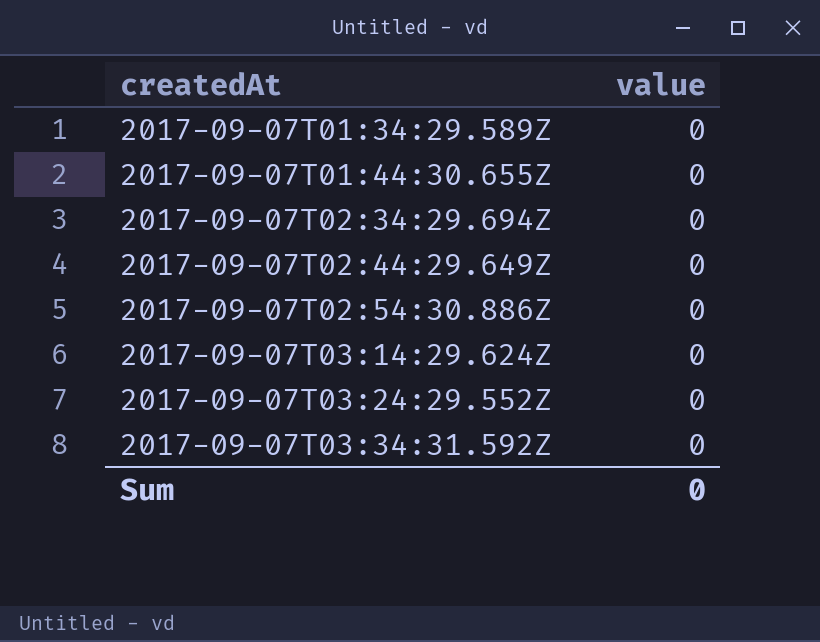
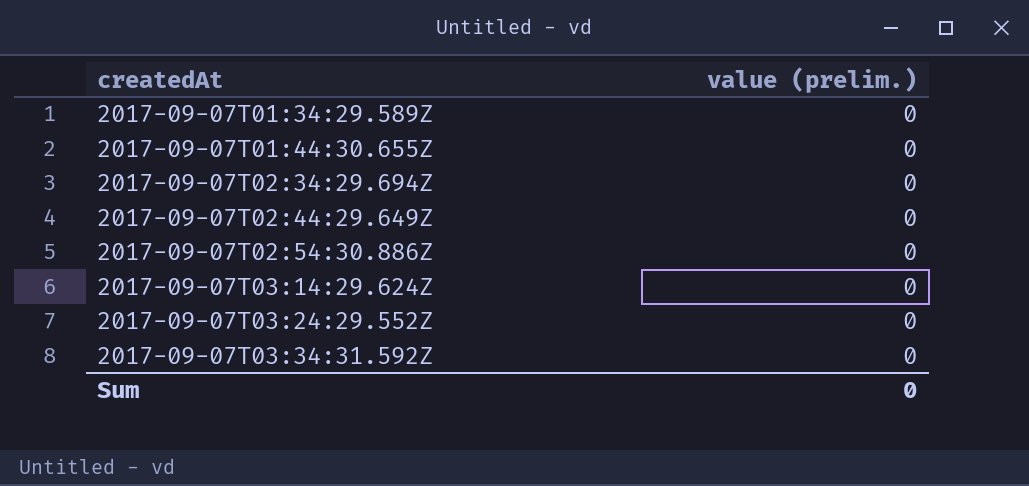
column name: value -> value (prelim.)

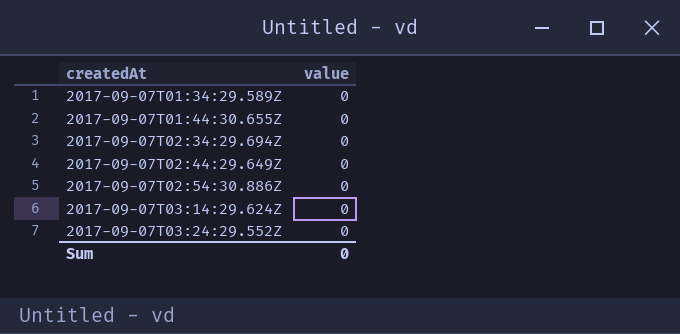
column name: value (prelim.) -> value
row 2017-09-07T03:34:31.592Z: 0 -> none

